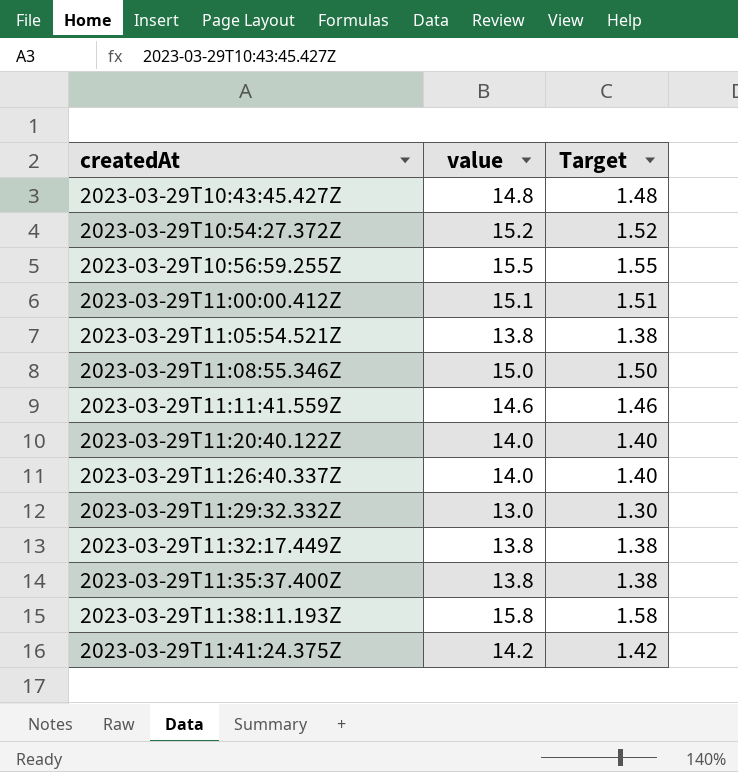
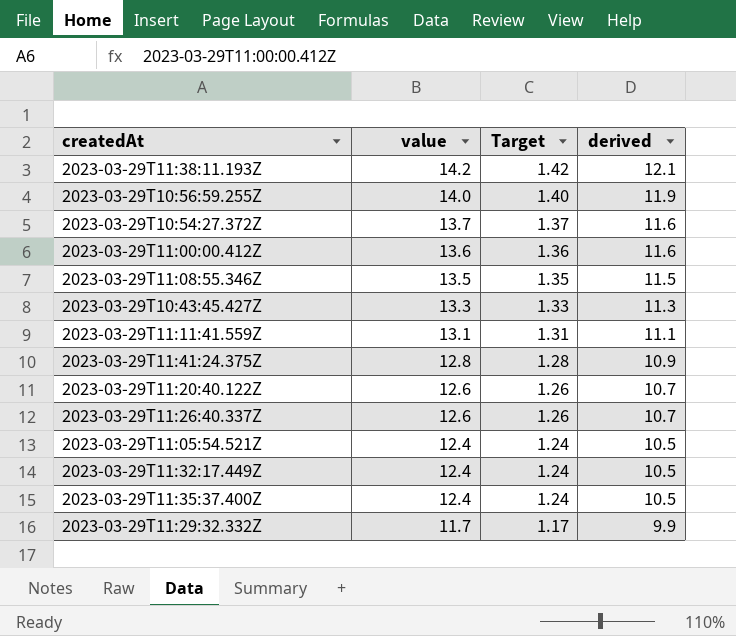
row order: createdAt ascending -> value descending
column derived | formula: none -> [value] * 0.85
2023-03-29T11:38:11.193Z | value: 15.8 -> 14.2
2023-03-29T11:38:11.193Z | Target: 1.58 -> 1.42
2023-03-29T10:56:59.255Z | value: 15.5 -> 14.0
2023-03-29T10:56:59.255Z | Target: 1.55 -> 1.40
2023-03-29T10:54:27.372Z | value: 15.2 -> 13.7
2023-03-29T10:54:27.372Z | Target: 1.52 -> 1.37
2023-03-29T11:00:00.412Z | value: 15.1 -> 13.6
2023-03-29T11:00:00.412Z | Target: 1.51 -> 1.36
2023-03-29T11:08:55.346Z | value: 15.0 -> 13.5
2023-03-29T11:08:55.346Z | Target: 1.50 -> 1.35
2023-03-29T10:43:45.427Z | value: 14.8 -> 13.3
2023-03-29T10:43:45.427Z | Target: 1.48 -> 1.33
2023-03-29T11:11:41.559Z | value: 14.6 -> 13.1
2023-03-29T11:11:41.559Z | Target: 1.46 -> 1.31
2023-03-29T11:41:24.375Z | value: 14.2 -> 12.8
2023-03-29T11:41:24.375Z | Target: 1.42 -> 1.28
2023-03-29T11:20:40.122Z | value: 14.0 -> 12.6
2023-03-29T11:20:40.122Z | Target: 1.40 -> 1.26
2023-03-29T11:26:40.337Z | value: 14.0 -> 12.6
2023-03-29T11:26:40.337Z | Target: 1.40 -> 1.26
2023-03-29T11:05:54.521Z | value: 13.8 -> 12.4
2023-03-29T11:05:54.521Z | Target: 1.38 -> 1.24
2023-03-29T11:32:17.449Z | value: 13.8 -> 12.4
2023-03-29T11:32:17.449Z | Target: 1.38 -> 1.24
2023-03-29T11:35:37.400Z | value: 13.8 -> 12.4
2023-03-29T11:35:37.400Z | Target: 1.38 -> 1.24
2023-03-29T11:29:32.332Z | value: 13.0 -> 11.7
2023-03-29T11:29:32.332Z | Target: 1.30 -> 1.17

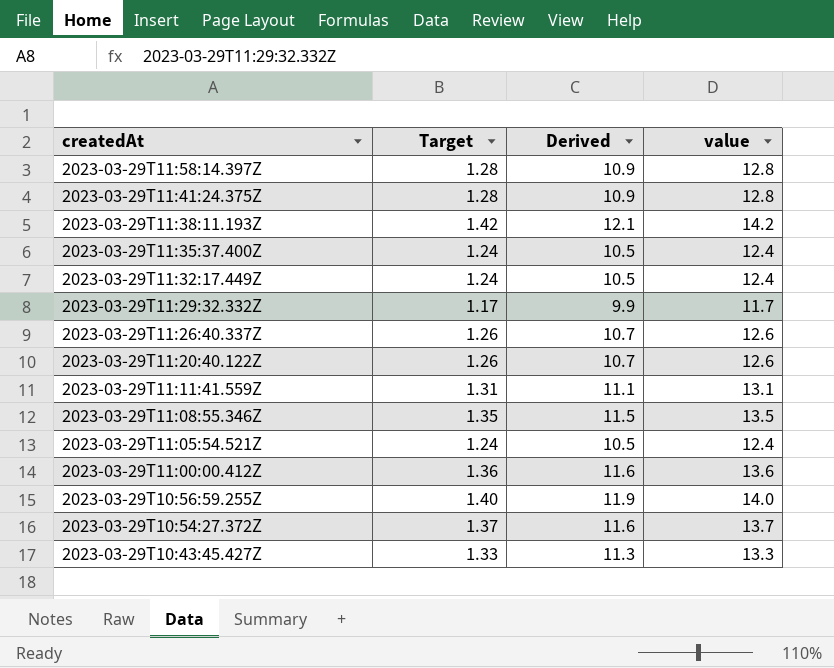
row order: value descending -> createdAt descending
column name: derived -> Derived
column value | position: 2 -> 4
row 2023-03-29T11:58:14.397Z: none -> 1.28 | 10.9 | 12.8

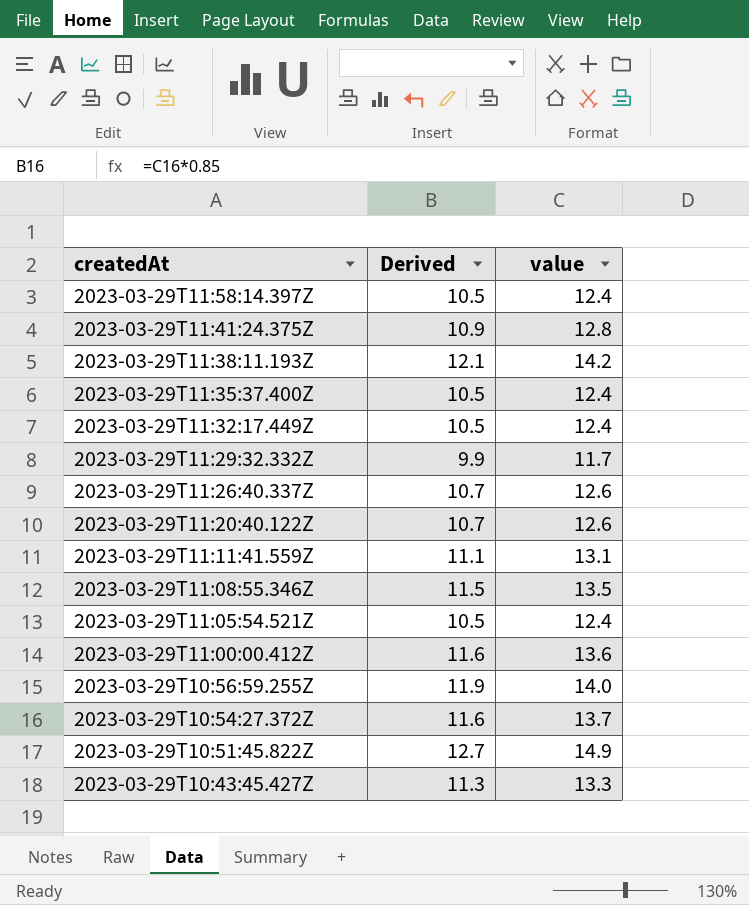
column Target | formula: [value] * 0.1 -> none
2023-03-29T11:58:14.397Z | Derived: 10.9 -> 10.5
2023-03-29T11:58:14.397Z | value: 12.8 -> 12.4
row 2023-03-29T10:51:45.822Z: none -> 12.7 | 14.9

